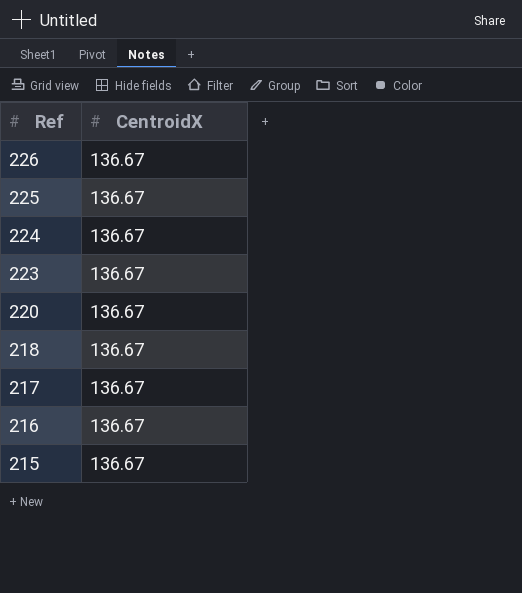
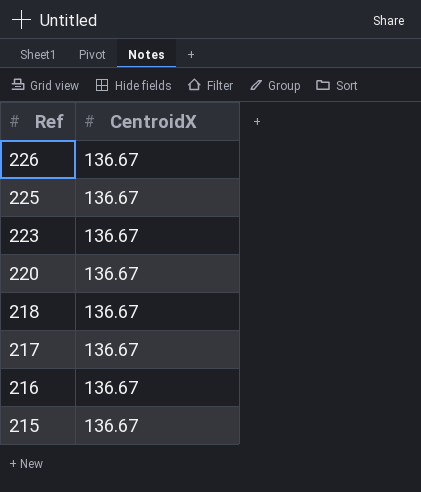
row 224: 136.67 -> none

